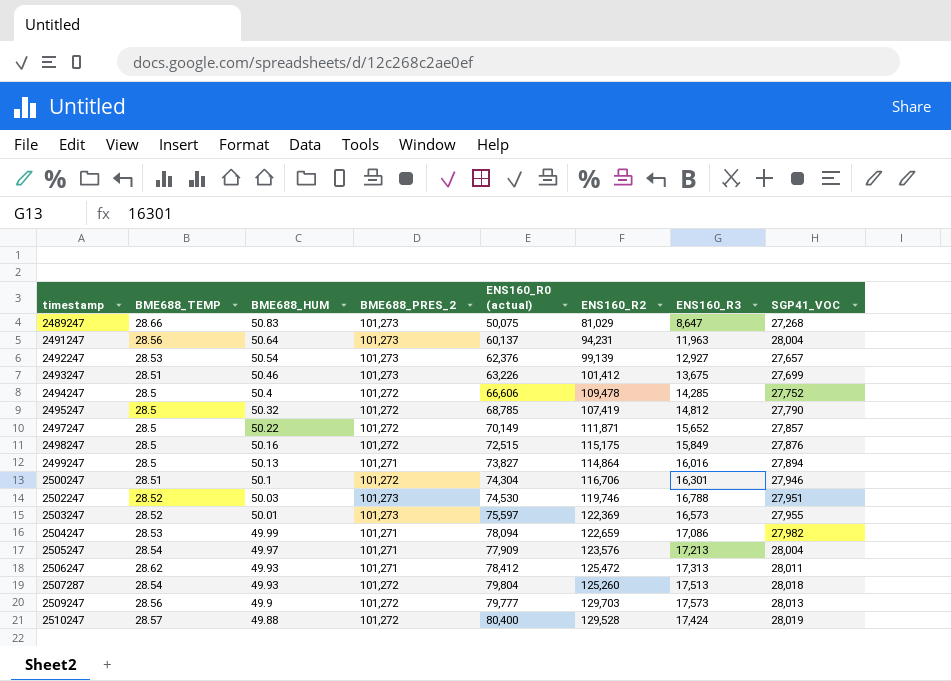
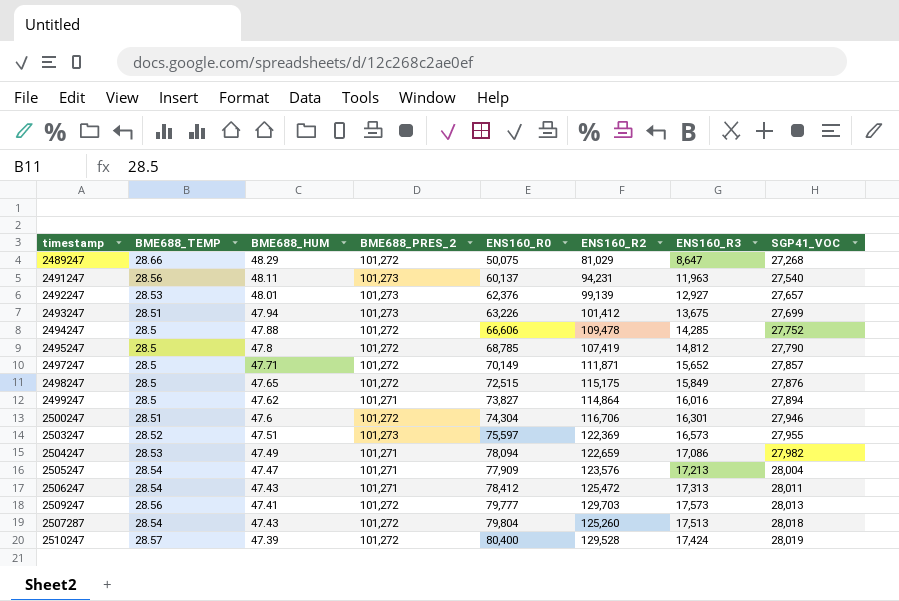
row order: timestamp ascending -> SGP41_VOC ascending
column name: ENS160_R0 (actual) -> ENS160_R0
row 2502247: 28.52 | 50.03 | 101,273 | 74,530 | 119,746 | 16,788 | 27,951 -> none
2489247 | BME688_HUM: 50.83 -> 48.29
2489247 | BME688_PRES_2: 101,273 -> 101,272
2491247 | BME688_HUM: 50.64 -> 48.11
2491247 | SGP41_VOC: 28,004 -> 27,540
2492247 | BME688_HUM: 50.54 -> 48.01
2493247 | BME688_HUM: 50.46 -> 47.94
2494247 | BME688_HUM: 50.4 -> 47.88
2495247 | BME688_HUM: 50.32 -> 47.8
2497247 | BME688_HUM: 50.22 -> 47.71
2498247 | BME688_HUM: 50.16 -> 47.65
2499247 | BME688_HUM: 50.13 -> 47.62
2500247 | BME688_HUM: 50.1 -> 47.6
2503247 | BME688_HUM: 50.01 -> 47.51
2504247 | BME688_HUM: 49.99 -> 47.49
2505247 | BME688_HUM: 49.97 -> 47.47
2506247 | BME688_TEMP: 28.62 -> 28.54
2506247 | BME688_HUM: 49.93 -> 47.43
2509247 | BME688_HUM: 49.9 -> 47.41
2507287 | BME688_HUM: 49.93 -> 47.43
2510247 | BME688_HUM: 49.88 -> 47.39

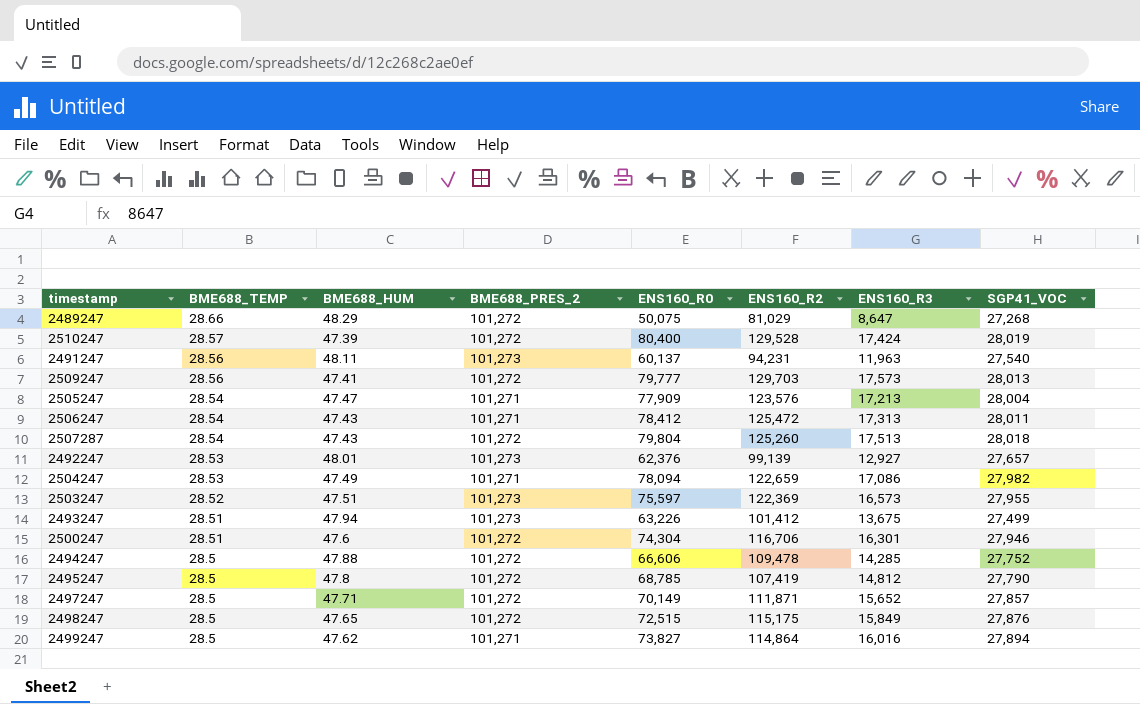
row order: SGP41_VOC ascending -> BME688_TEMP descending
2493247 | SGP41_VOC: 27,699 -> 27,499

